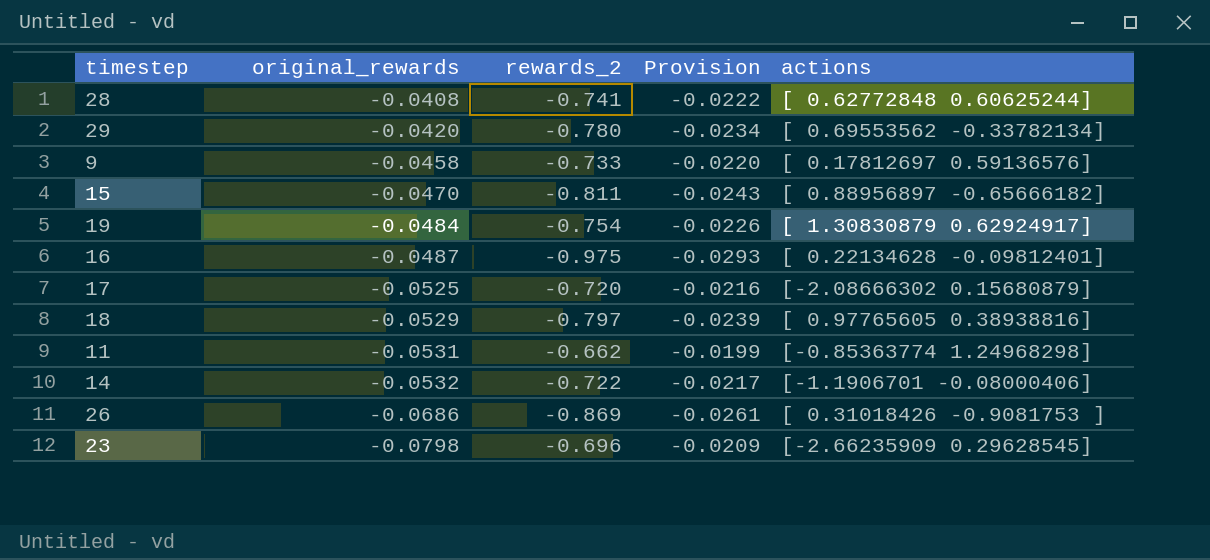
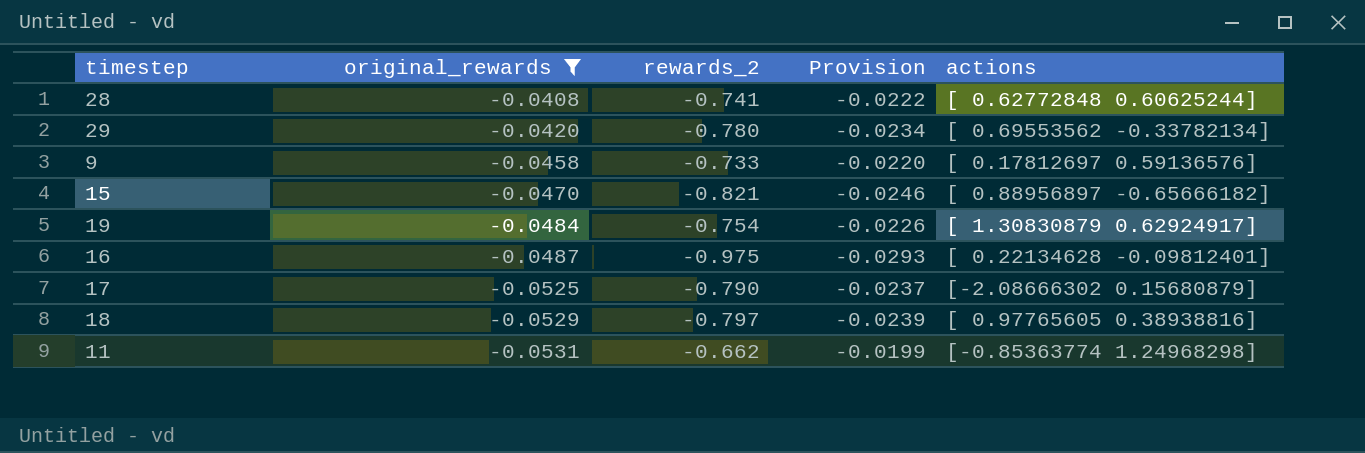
filter: none -> original_rewards >= -0.0531
15 | rewards_2: -0.811 -> -0.821
15 | Provision: -0.0243 -> -0.0246
17 | rewards_2: -0.720 -> -0.790
17 | Provision: -0.0216 -> -0.0237

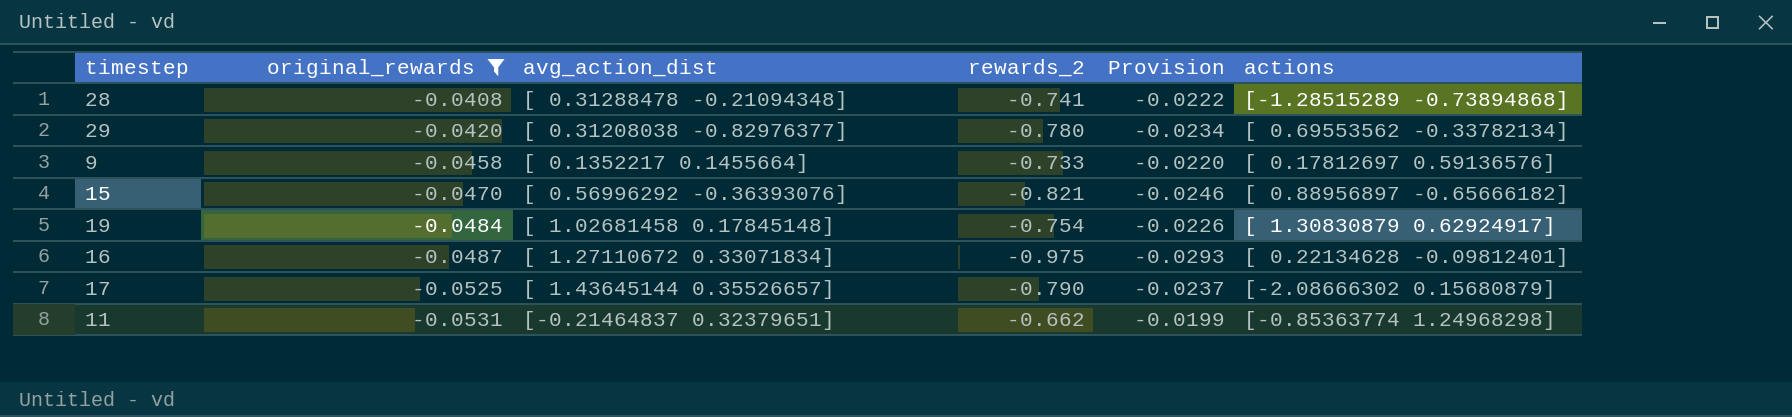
column avg_action_dist | position: none -> 3
row 18: -0.0529 | -0.797 | -0.0239 | [ 0.97765605 0.38938816] -> none
28 | actions: [ 0.62772848 0.60625244] -> [-1.28515289 -0.73894868]

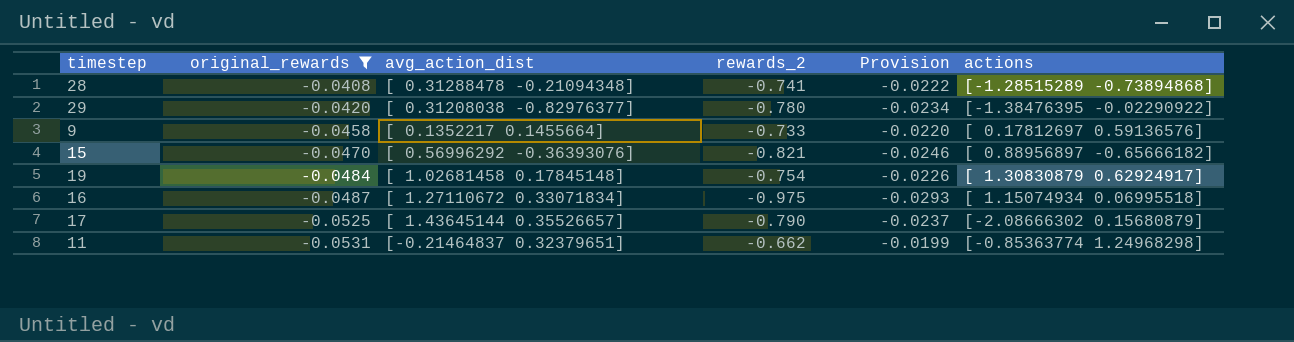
29 | actions: [ 0.69553562 -0.33782134] -> [-1.38476395 -0.02290922]
16 | actions: [ 0.22134628 -0.09812401] -> [ 1.15074934 0.06995518]

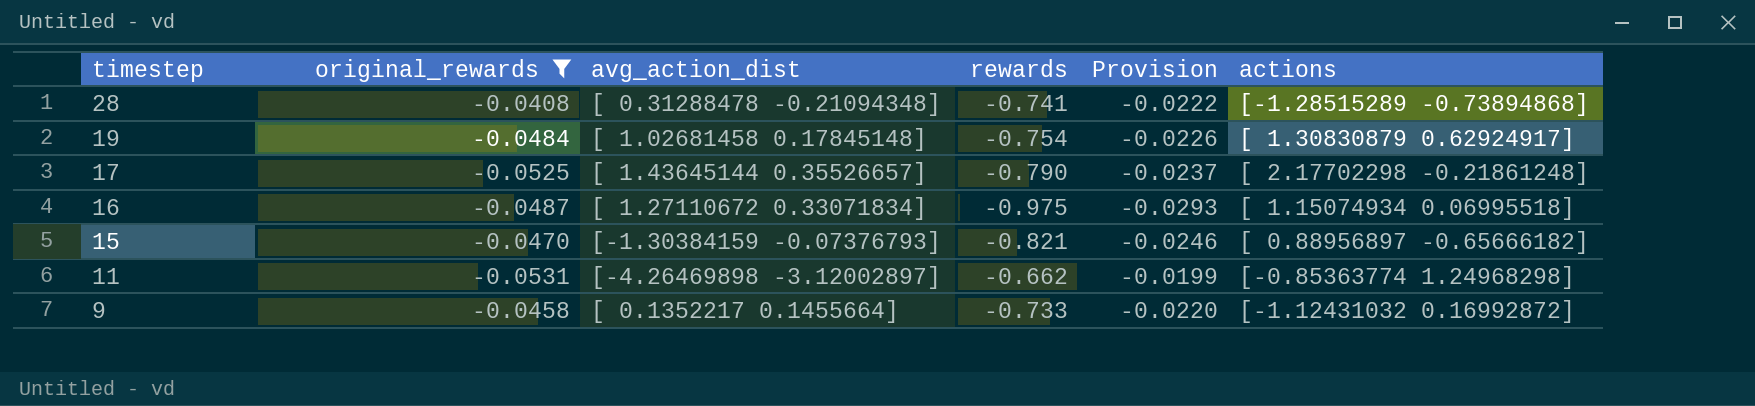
row order: original_rewards descending -> timestep descending
column name: rewards_2 -> rewards
row 29: -0.0420 | [ 0.31208038 -0.82976377] | -0.780 | -0.0234 | [-1.38476395 -0.02290922] -> none
17 | actions: [-2.08666302 0.15680879] -> [ 2.17702298 -0.21861248]
15 | avg_action_dist: [ 0.56996292 -0.36393076] -> [-1.30384159 -0.07376793]
11 | avg_action_dist: [-0.21464837 0.32379651] -> [-4.26469898 -3.12002897]
9 | actions: [ 0.17812697 0.59136576] -> [-1.12431032 0.16992872]

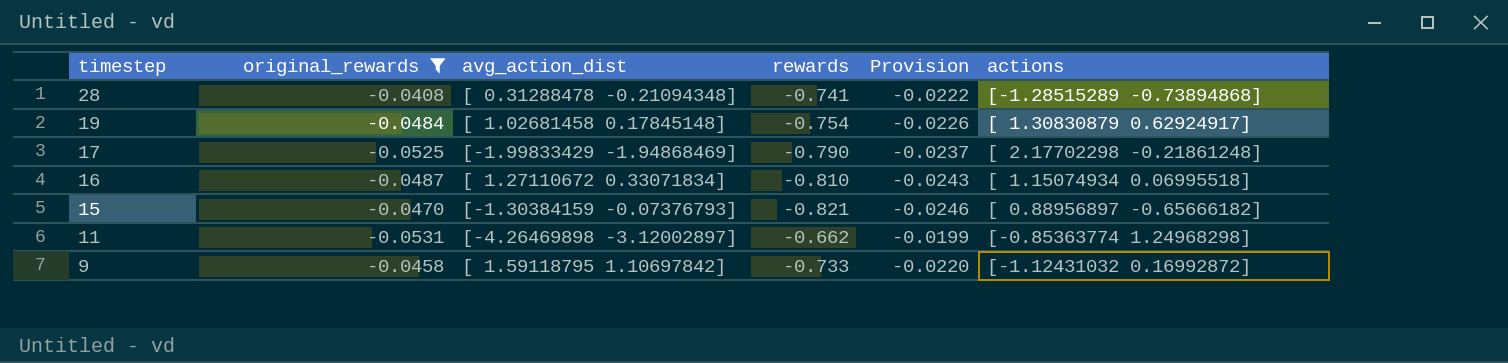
17 | avg_action_dist: [ 1.43645144 0.35526657] -> [-1.99833429 -1.94868469]
16 | rewards: -0.975 -> -0.810
16 | Provision: -0.0293 -> -0.0243
9 | avg_action_dist: [ 0.1352217 0.1455664] -> [ 1.59118795 1.10697842]

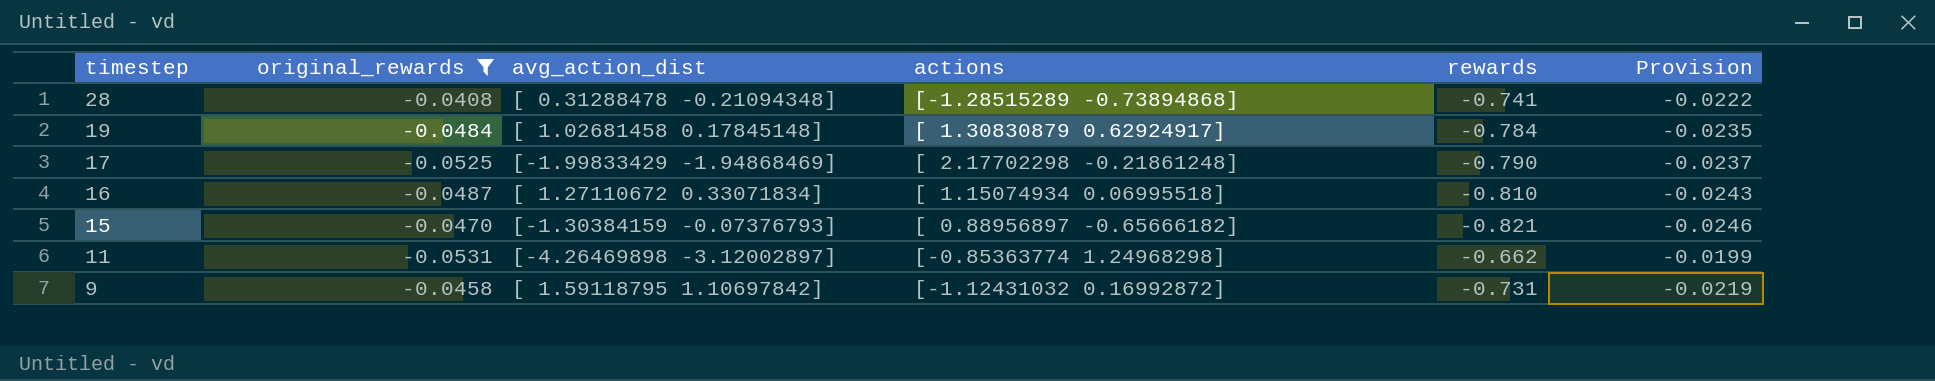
column actions | position: 6 -> 4
19 | rewards: -0.754 -> -0.784
19 | Provision: -0.0226 -> -0.0235
9 | rewards: -0.733 -> -0.731
9 | Provision: -0.0220 -> -0.0219

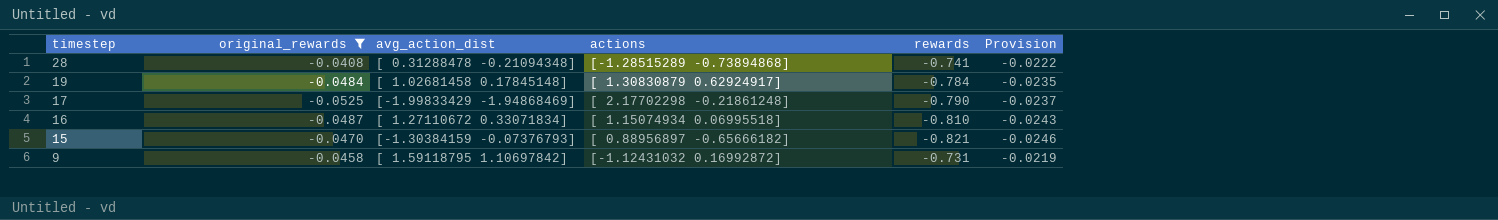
row 11: -0.0531 | [-4.26469898 -3.12002897] | [-0.85363774 1.24968298] | -0.662 | -0.0199 -> none

